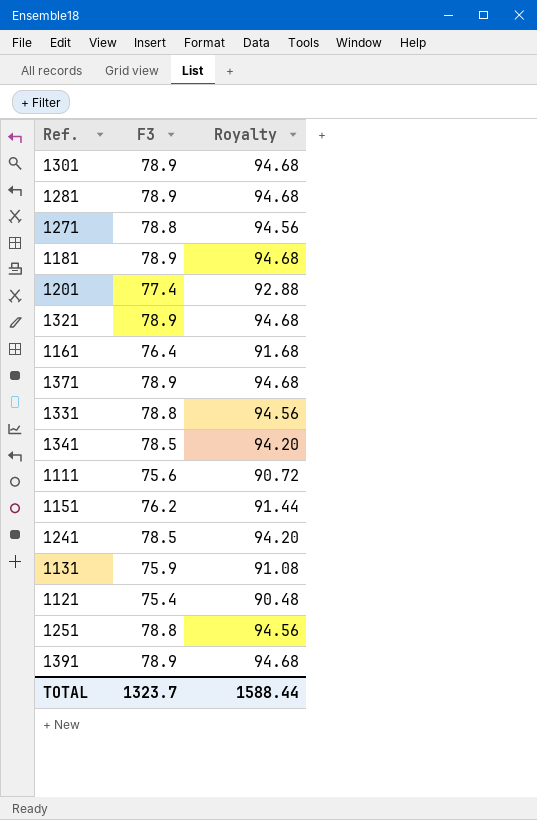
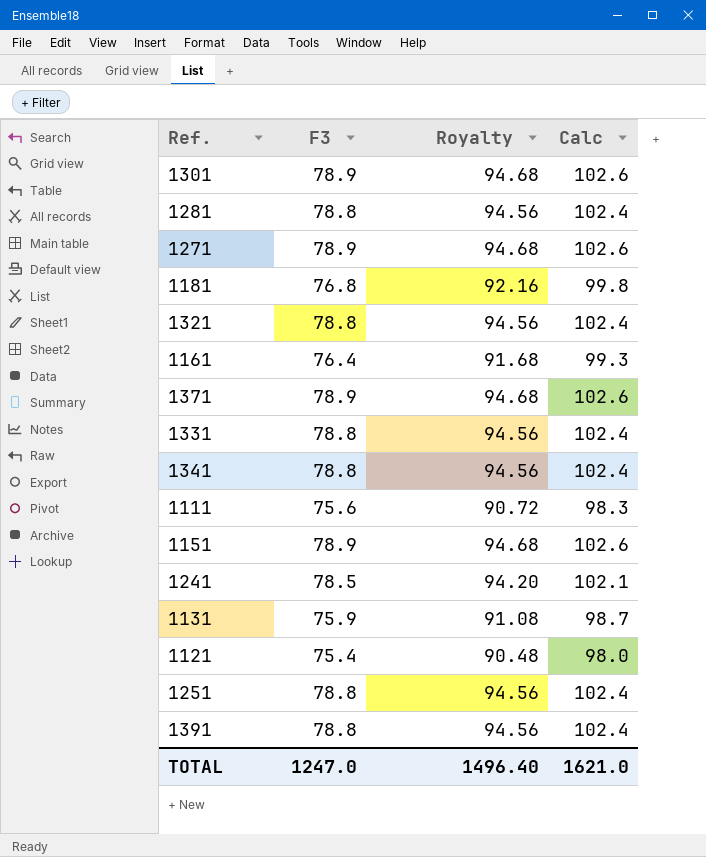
column Calc | formula: none -> [F3] * 1.3
row 1201: 77.4 | 92.88 -> none
1281 | F3: 78.9 -> 78.8
1281 | Royalty: 94.68 -> 94.56
1271 | F3: 78.8 -> 78.9
1271 | Royalty: 94.56 -> 94.68
1181 | F3: 78.9 -> 76.8
1181 | Royalty: 94.68 -> 92.16
1321 | F3: 78.9 -> 78.8
1321 | Royalty: 94.68 -> 94.56
1341 | F3: 78.5 -> 78.8
1341 | Royalty: 94.20 -> 94.56
1151 | F3: 76.2 -> 78.9
1151 | Royalty: 91.44 -> 94.68
1391 | F3: 78.9 -> 78.8
1391 | Royalty: 94.68 -> 94.56
TOTAL | F3: 1323.7 -> 1247.0
TOTAL | Royalty: 1588.44 -> 1496.40

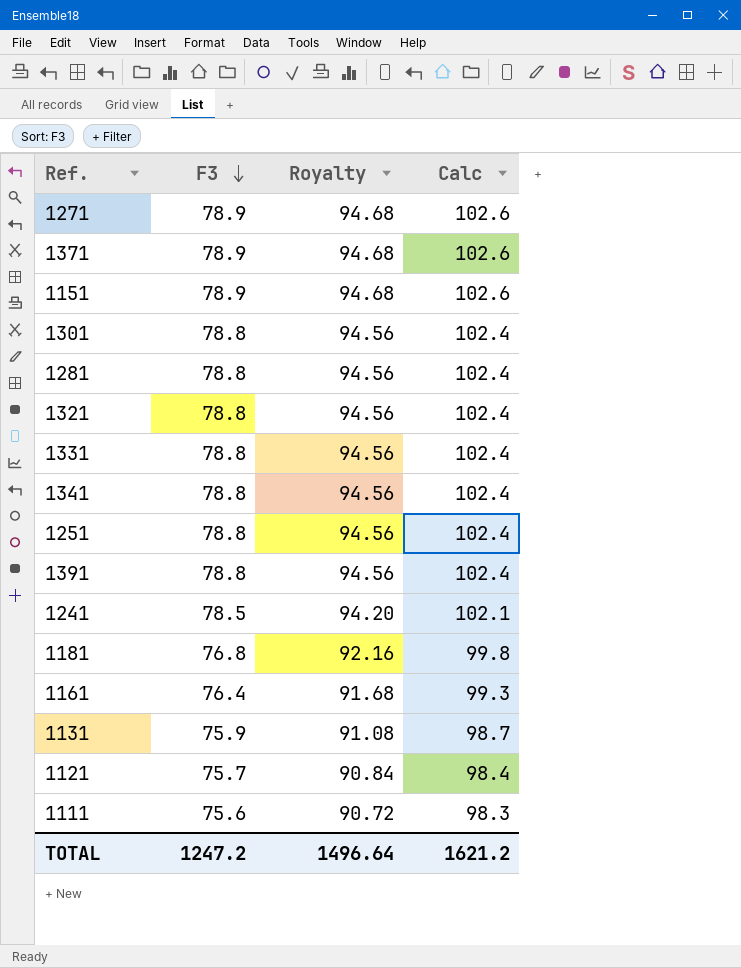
row order: none -> F3 descending
1301 | F3: 78.9 -> 78.8
1301 | Royalty: 94.68 -> 94.56
1301 | Calc: 102.6 -> 102.4
1121 | F3: 75.4 -> 75.7
1121 | Royalty: 90.48 -> 90.84
1121 | Calc: 98.0 -> 98.4
TOTAL | F3: 1247.0 -> 1247.2
TOTAL | Royalty: 1496.40 -> 1496.64
TOTAL | Calc: 1621.0 -> 1621.2

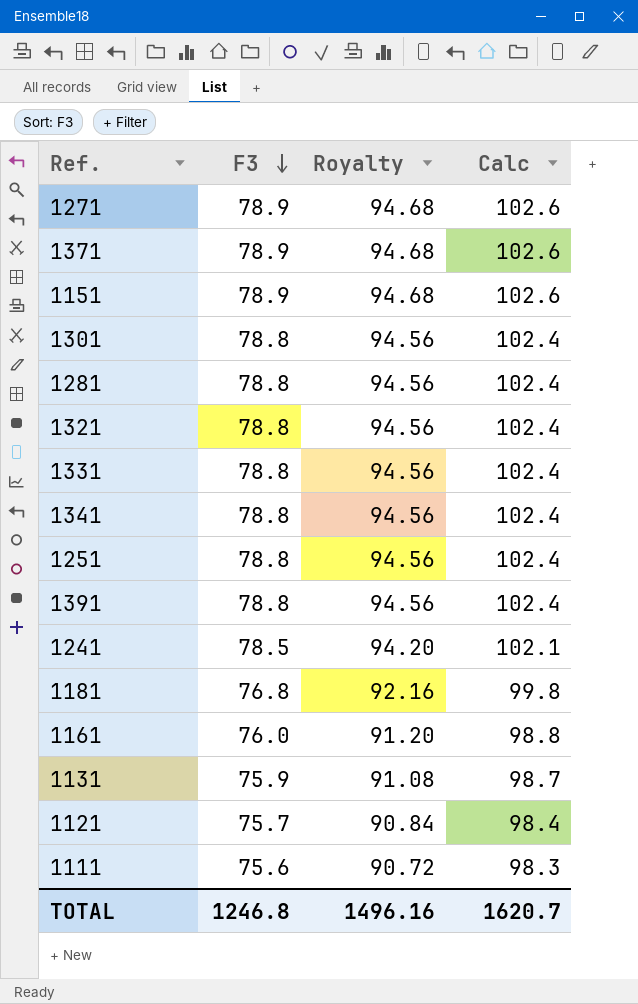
1161 | F3: 76.4 -> 76.0
1161 | Royalty: 91.68 -> 91.20
1161 | Calc: 99.3 -> 98.8
TOTAL | F3: 1247.2 -> 1246.8
TOTAL | Royalty: 1496.64 -> 1496.16
TOTAL | Calc: 1621.2 -> 1620.7

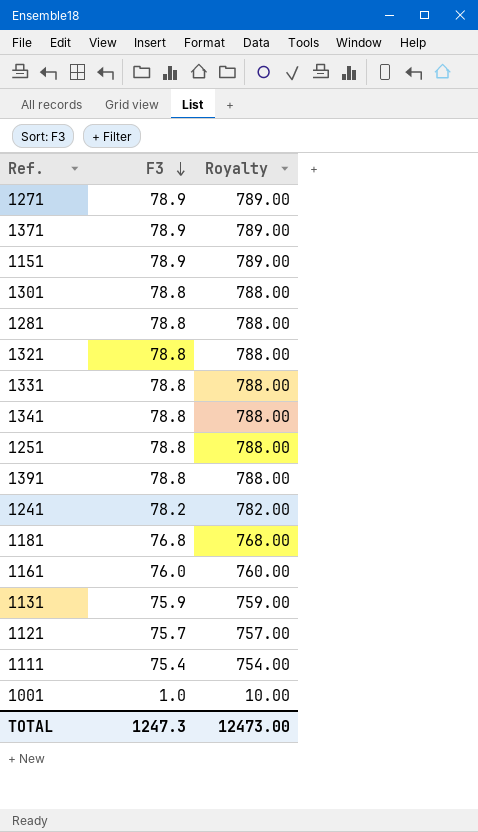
column Calc | formula: [F3] * 1.3 -> none
column Royalty | formula: [F3] * 1.2 -> [F3] * 10
1241 | F3: 78.5 -> 78.2
1111 | F3: 75.6 -> 75.4
row 1001: none -> 1.0 | 10.00
TOTAL | F3: 1246.8 -> 1247.3
TOTAL | Royalty: 1496.16 -> 12473.00

